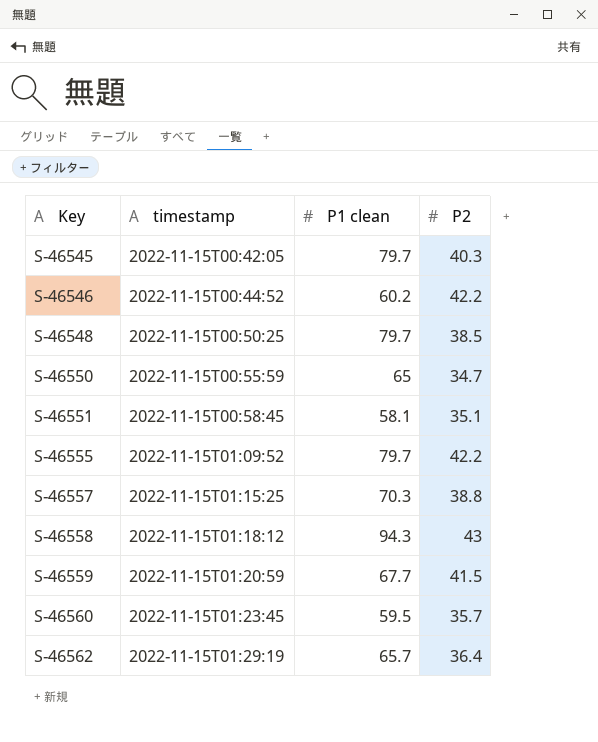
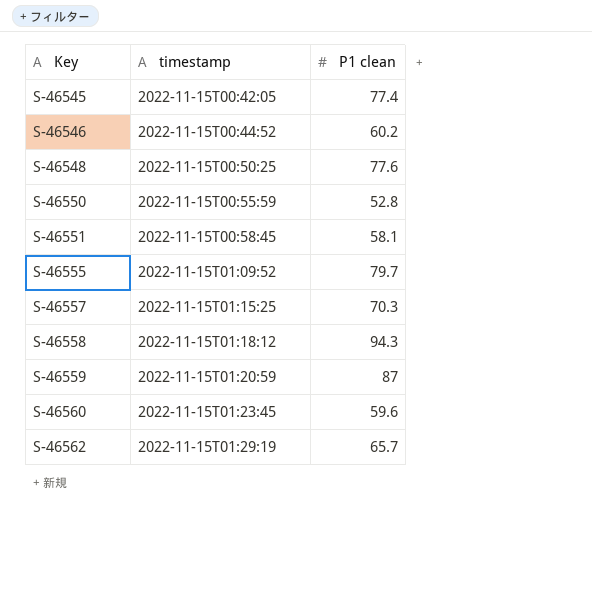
column P2 | position: 4 -> none
S-46545 | P1 clean: 79.7 -> 77.4
S-46548 | P1 clean: 79.7 -> 77.6
S-46550 | P1 clean: 65 -> 52.8
S-46559 | P1 clean: 67.7 -> 87
S-46560 | P1 clean: 59.5 -> 59.6

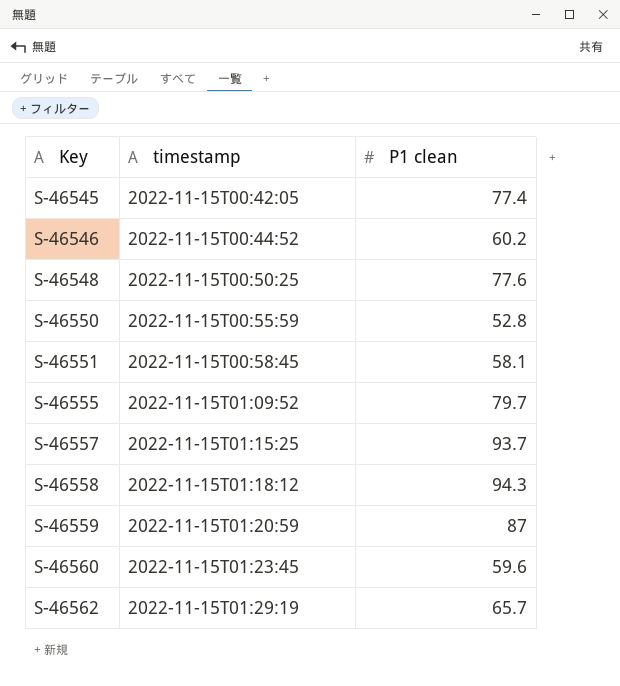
S-46557 | P1 clean: 70.3 -> 93.7

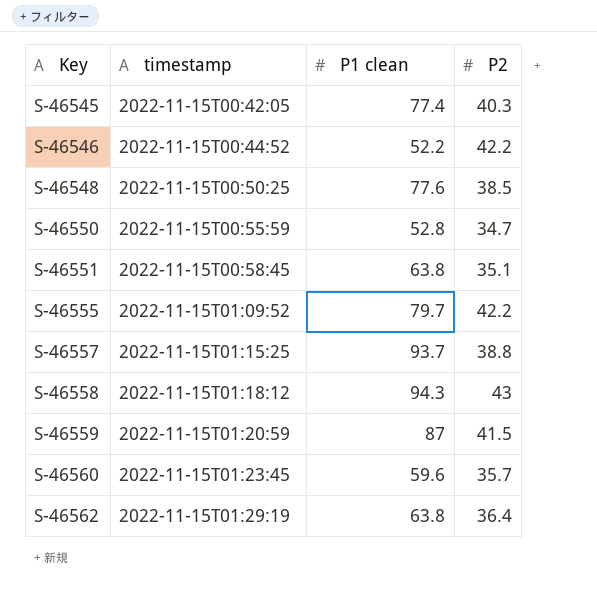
column P2 | position: none -> 4
S-46546 | P1 clean: 60.2 -> 52.2
S-46551 | P1 clean: 58.1 -> 63.8
S-46562 | P1 clean: 65.7 -> 63.8

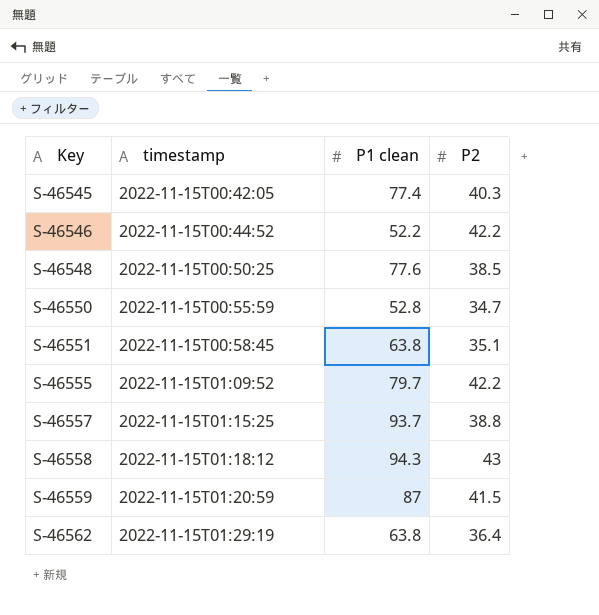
row S-46560: 2022-11-15T01:23:45 | 59.6 | 35.7 -> none

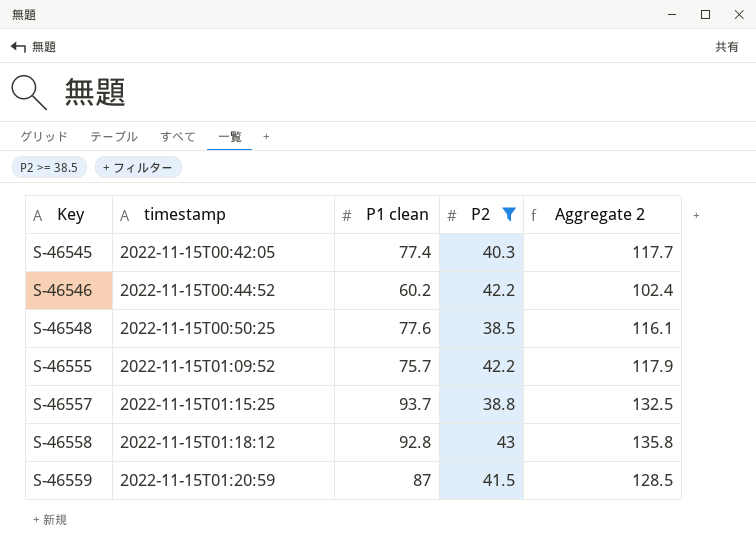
filter: none -> P2 >= 38.5
column Aggregate 2 | formula: none -> [P1 clean] + [P2]
S-46546 | P1 clean: 52.2 -> 60.2
S-46555 | P1 clean: 79.7 -> 75.7
S-46558 | P1 clean: 94.3 -> 92.8

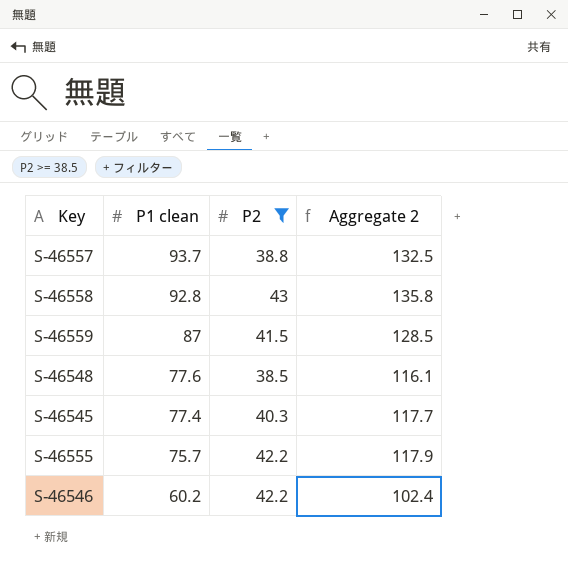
row order: Key ascending -> P1 clean descending
column timestamp | position: 2 -> none

